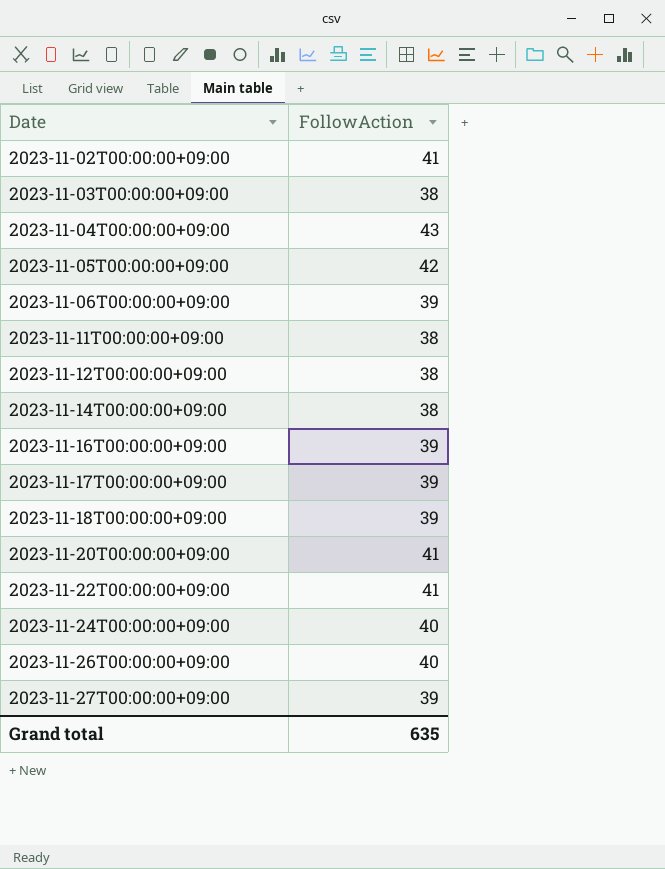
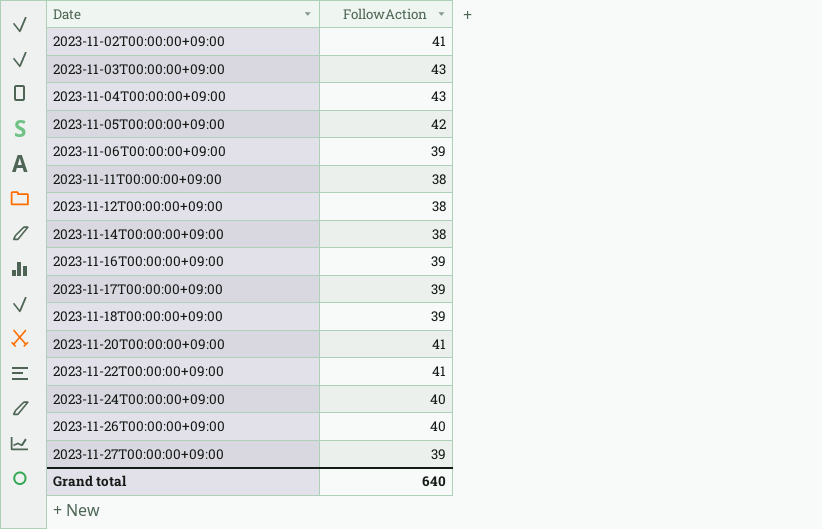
2023-11-03T00:00:00+09:00 | FollowAction: 38 -> 43
Grand total | FollowAction: 635 -> 640

